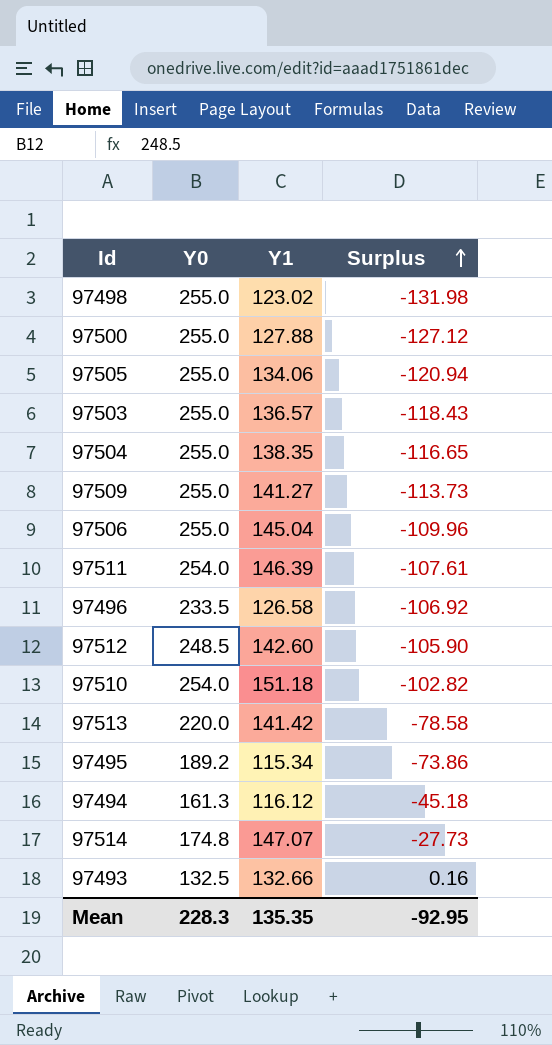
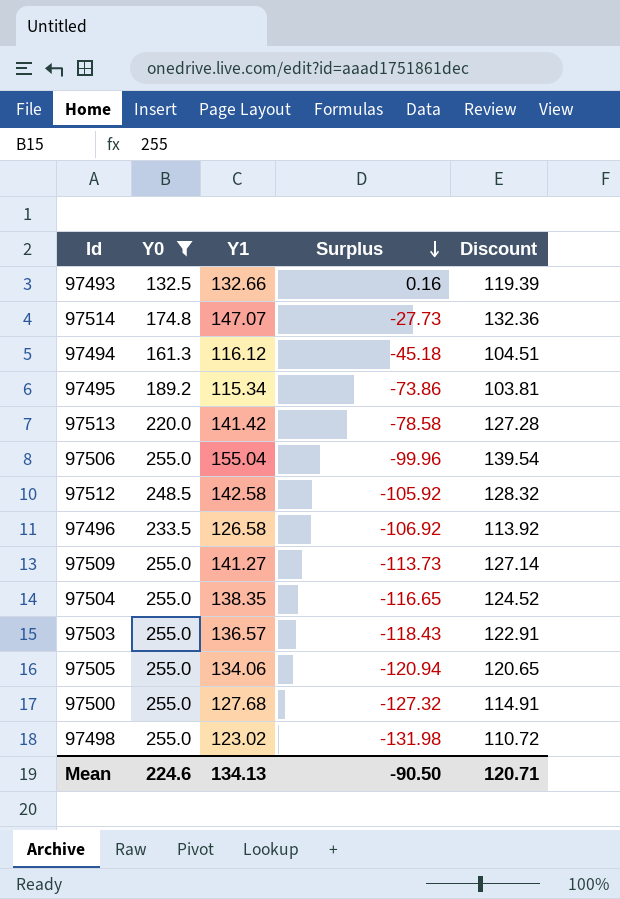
filter: none -> Y0 != 254.0
row order: Surplus ascending -> Surplus descending
column Discount | formula: none -> [Y1] * 0.9
97506 | Y1: 145.04 -> 155.04
97506 | Surplus: -109.96 -> -99.96
97512 | Y1: 142.60 -> 142.58
97512 | Surplus: -105.90 -> -105.92
97500 | Y1: 127.88 -> 127.68
97500 | Surplus: -127.12 -> -127.32
Mean | Y0: 228.3 -> 224.6
Mean | Y1: 135.35 -> 134.13
Mean | Surplus: -92.95 -> -90.50

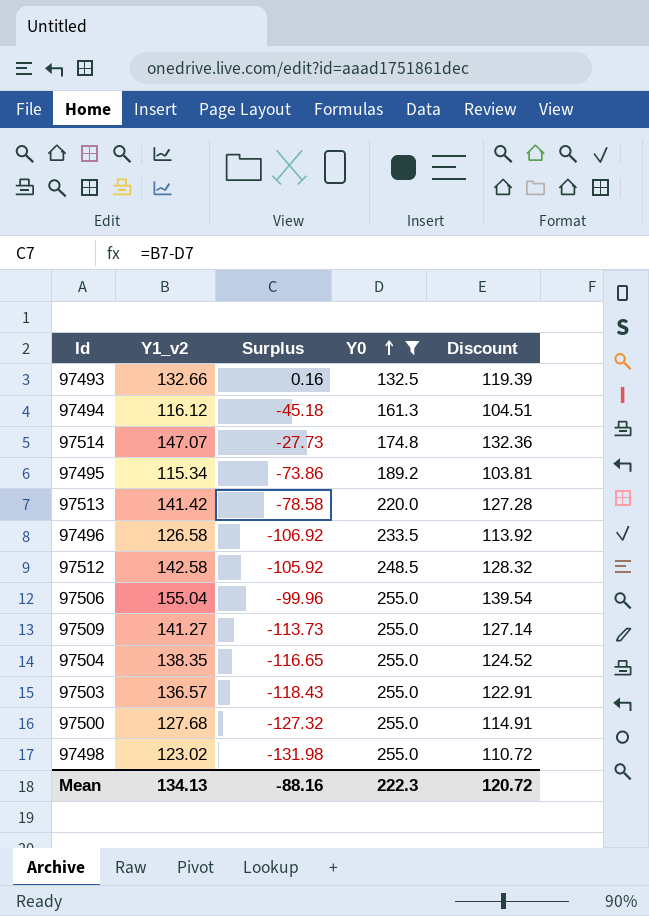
row order: Surplus descending -> Y0 ascending
column name: Y1 -> Y1_v2
column Y0 | position: 2 -> 4
row 97505: 255.0 | 134.06 | -120.94 | 120.65 -> none
Mean | Surplus: -90.50 -> -88.16
Mean | Y0: 224.6 -> 222.3
Mean | Discount: 120.71 -> 120.72

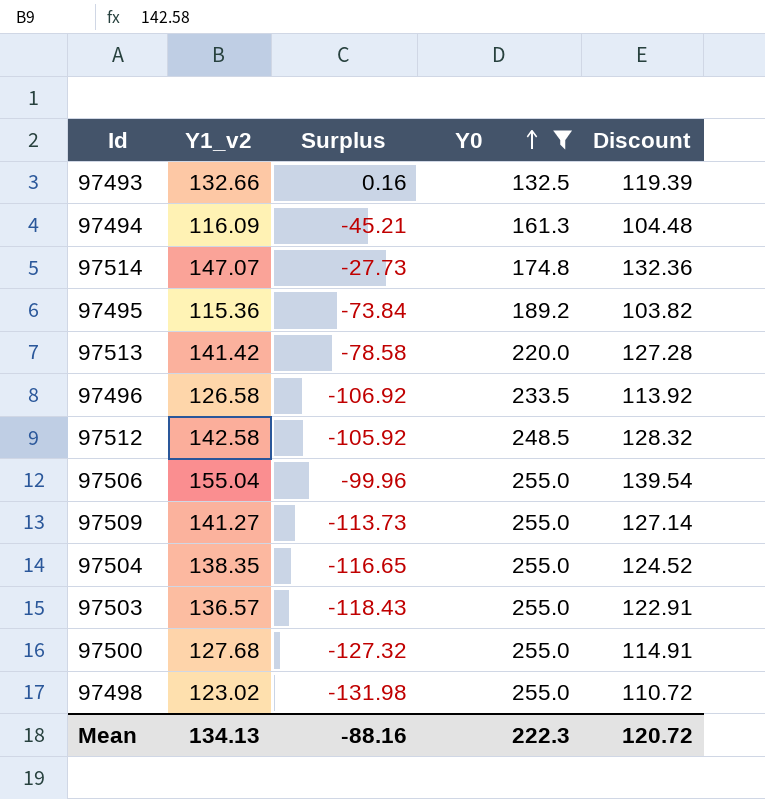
97494 | Y1_v2: 116.12 -> 116.09
97494 | Surplus: -45.18 -> -45.21
97494 | Discount: 104.51 -> 104.48
97495 | Y1_v2: 115.34 -> 115.36
97495 | Surplus: -73.86 -> -73.84
97495 | Discount: 103.81 -> 103.82

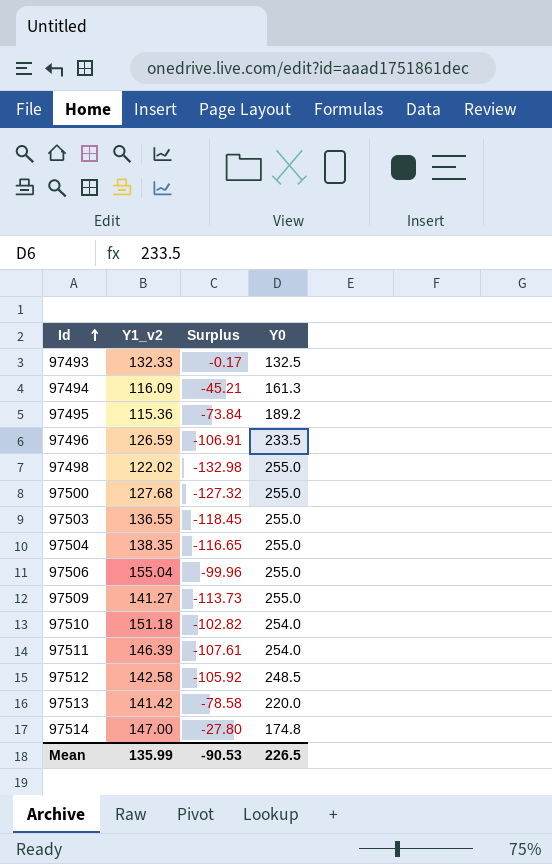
filter: Y0 != 254.0 -> none
row order: Y0 ascending -> Id ascending
column Discount | formula: [Y1_v2] * 0.9 -> none
97493 | Y1_v2: 132.66 -> 132.33
97493 | Surplus: 0.16 -> -0.17
97496 | Y1_v2: 126.58 -> 126.59
97496 | Surplus: -106.92 -> -106.91
97498 | Y1_v2: 123.02 -> 122.02
97498 | Surplus: -131.98 -> -132.98
97503 | Y1_v2: 136.57 -> 136.55
97503 | Surplus: -118.43 -> -118.45
97514 | Y1_v2: 147.07 -> 147.00
97514 | Surplus: -27.73 -> -27.80
Mean | Y1_v2: 134.13 -> 135.99
Mean | Surplus: -88.16 -> -90.53
Mean | Y0: 222.3 -> 226.5

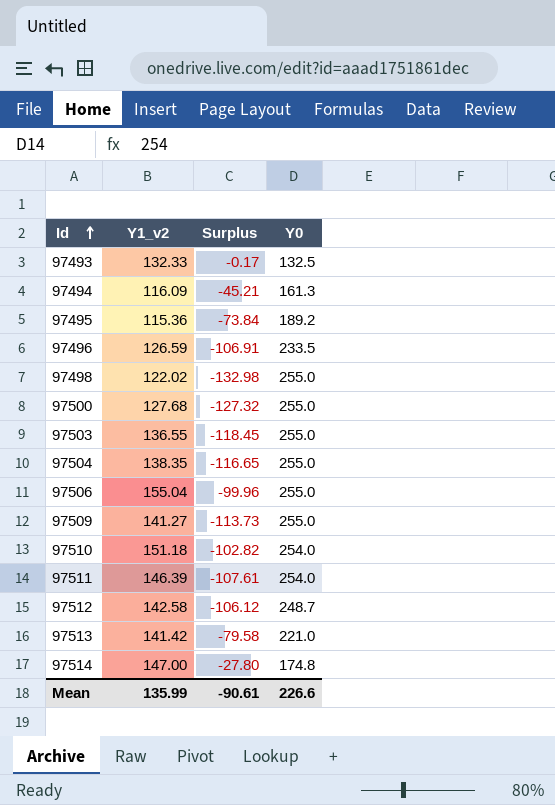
97512 | Surplus: -105.92 -> -106.12
97512 | Y0: 248.5 -> 248.7
97513 | Surplus: -78.58 -> -79.58
97513 | Y0: 220.0 -> 221.0
Mean | Surplus: -90.53 -> -90.61
Mean | Y0: 226.5 -> 226.6

